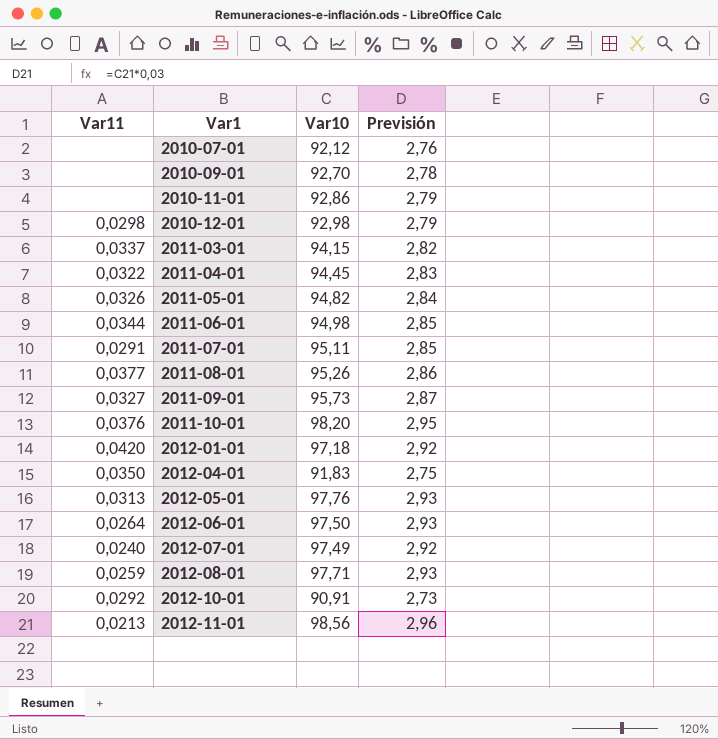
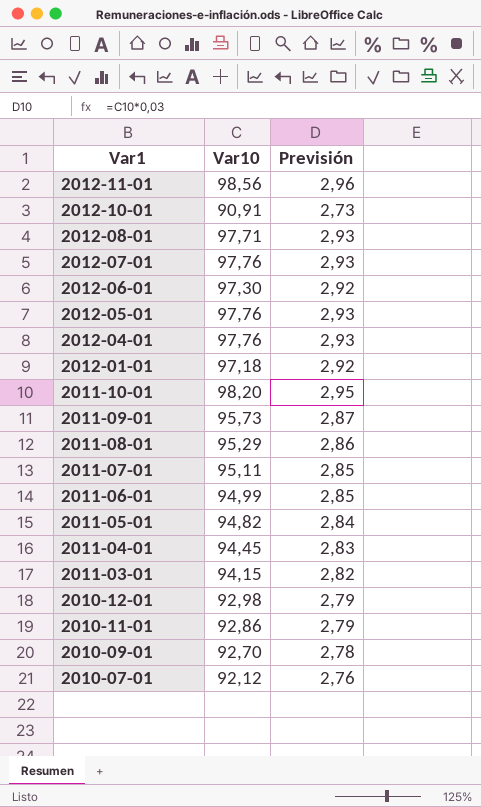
row order: Var1 ascending -> Var1 descending
column Var11 | position: 1 -> none
2012-07-01 | Var10: 97,49 -> 97,76
2012-07-01 | Previsión: 2,92 -> 2,93
2012-06-01 | Var10: 97,50 -> 97,30
2012-06-01 | Previsión: 2,93 -> 2,92
2012-04-01 | Var10: 91,83 -> 97,76
2012-04-01 | Previsión: 2,75 -> 2,93
2011-08-01 | Var10: 95,26 -> 95,29
2011-06-01 | Var10: 94,98 -> 94,99

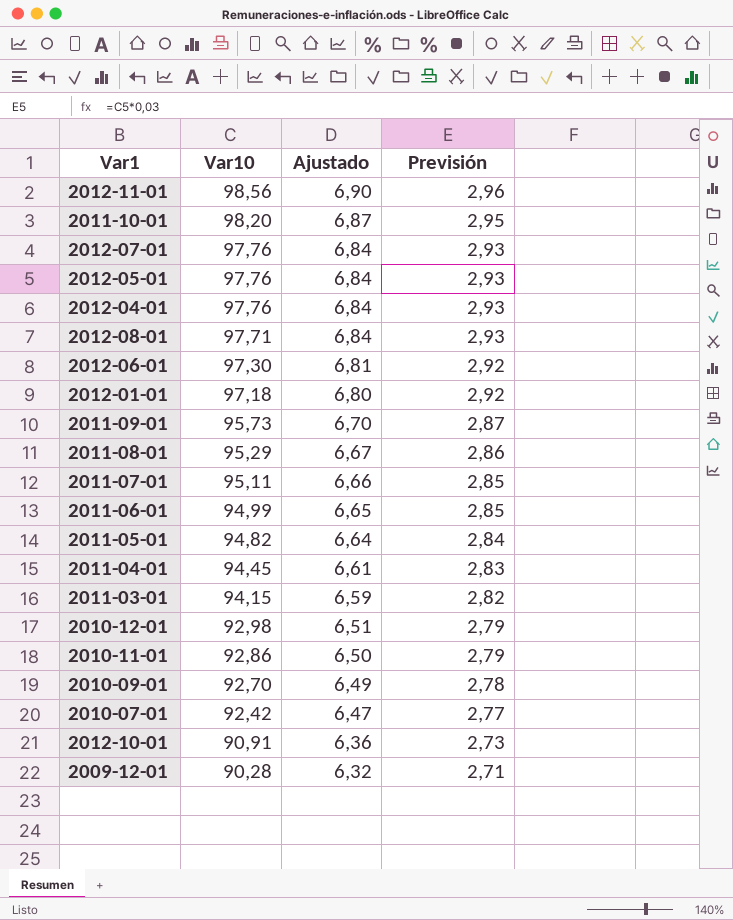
row order: Var1 descending -> Var10 descending
column Ajustado | formula: none -> [Var10] * 0,07
2010-07-01 | Var10: 92,12 -> 92,42
2010-07-01 | Previsión: 2,76 -> 2,77
row 2009-12-01: none -> 90,28 | 6,32 | 2,71

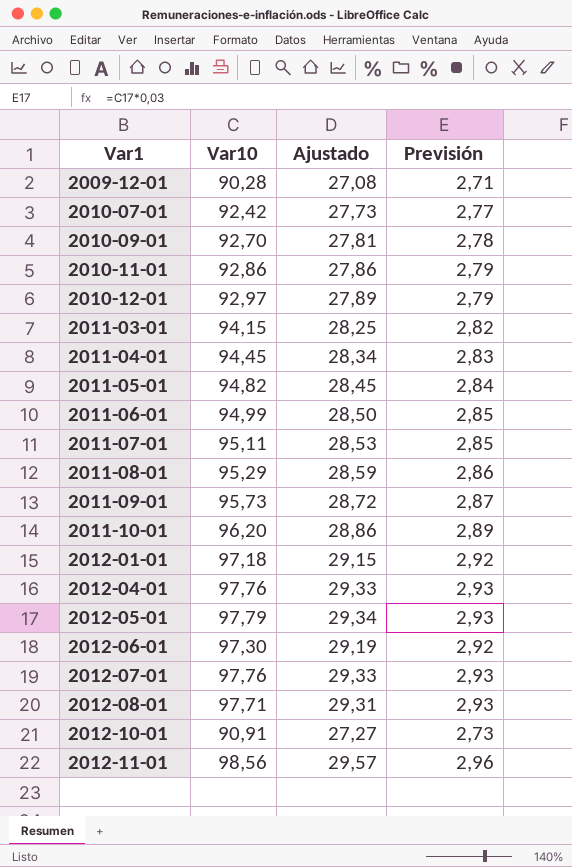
row order: Var10 descending -> Var1 ascending
column Ajustado | formula: [Var10] * 0,07 -> [Var10] * 0,3
2010-12-01 | Var10: 92,98 -> 92,97
2011-10-01 | Var10: 98,20 -> 96,20
2011-10-01 | Previsión: 2,95 -> 2,89
2012-05-01 | Var10: 97,76 -> 97,79

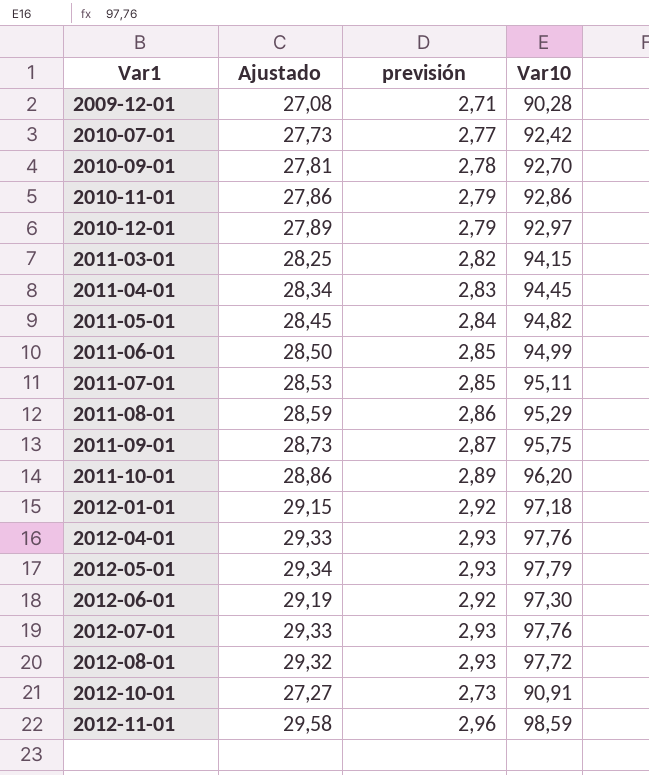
column name: Previsión -> previsión
column Var10 | position: 2 -> 4
2011-09-01 | Ajustado: 28,72 -> 28,73
2011-09-01 | Var10: 95,73 -> 95,75
2012-08-01 | Ajustado: 29,31 -> 29,32
2012-08-01 | Var10: 97,71 -> 97,72
2012-11-01 | Ajustado: 29,57 -> 29,58
2012-11-01 | Var10: 98,56 -> 98,59

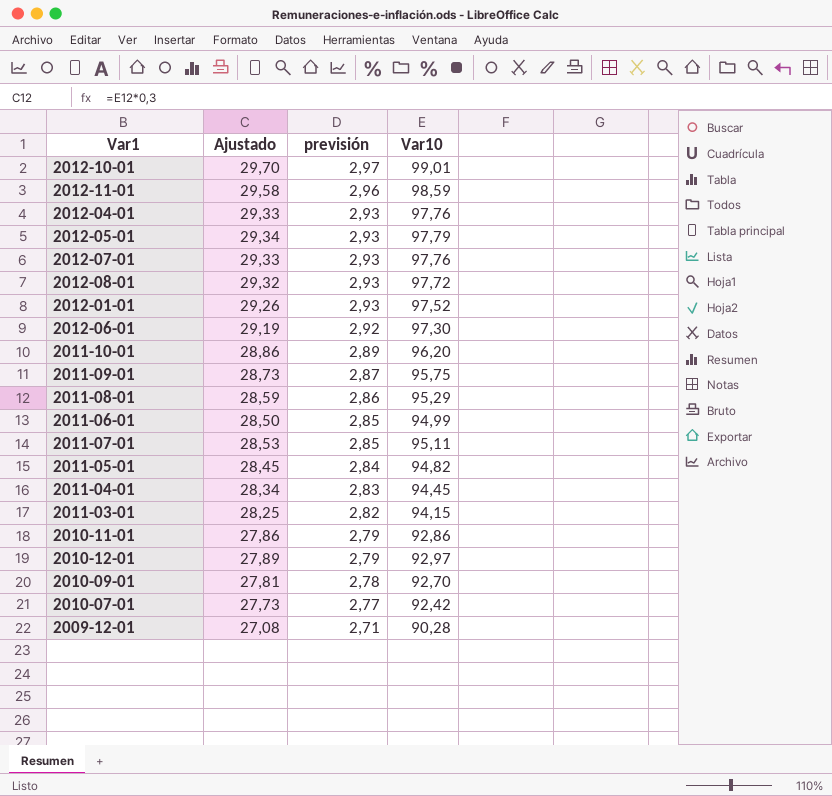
row order: Var1 ascending -> previsión descending
2012-10-01 | Ajustado: 27,27 -> 29,70
2012-10-01 | previsión: 2,73 -> 2,97
2012-10-01 | Var10: 90,91 -> 99,01
2012-01-01 | Ajustado: 29,15 -> 29,26
2012-01-01 | previsión: 2,92 -> 2,93
2012-01-01 | Var10: 97,18 -> 97,52

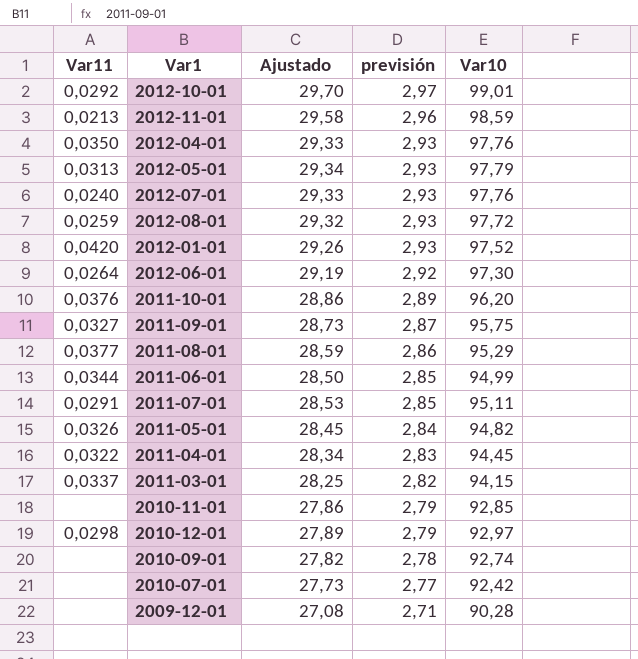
column Var11 | position: none -> 1
2010-11-01 | Var10: 92,86 -> 92,85
2010-09-01 | Ajustado: 27,81 -> 27,82
2010-09-01 | Var10: 92,70 -> 92,74

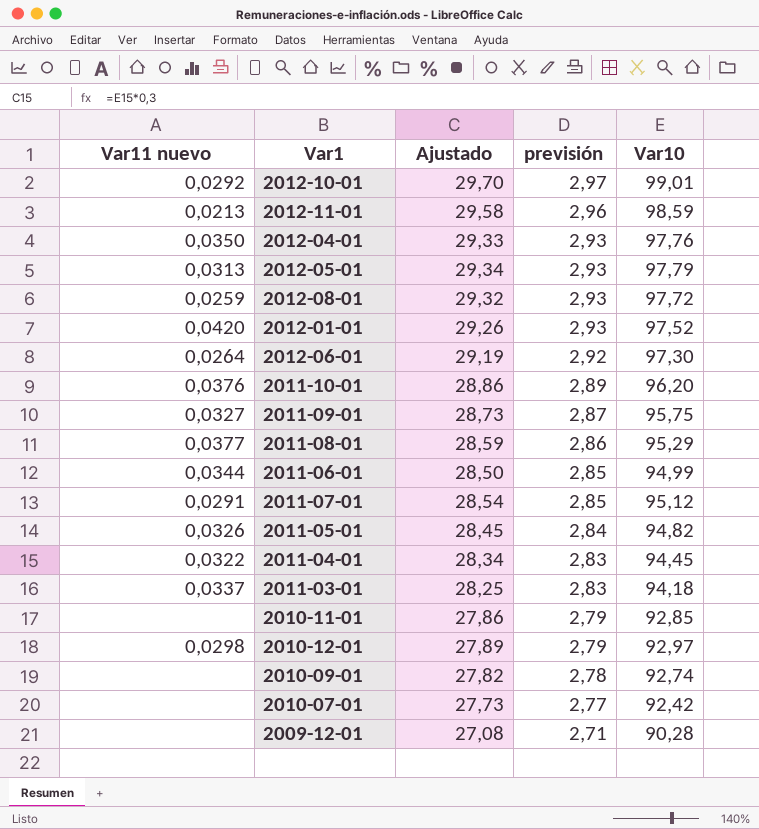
column name: Var11 -> Var11 nuevo
row 2012-07-01: 0,0240 | 29,33 | 2,93 | 97,76 -> none
2011-07-01 | Ajustado: 28,53 -> 28,54
2011-07-01 | Var10: 95,11 -> 95,12
2011-03-01 | previsión: 2,82 -> 2,83
2011-03-01 | Var10: 94,15 -> 94,18

